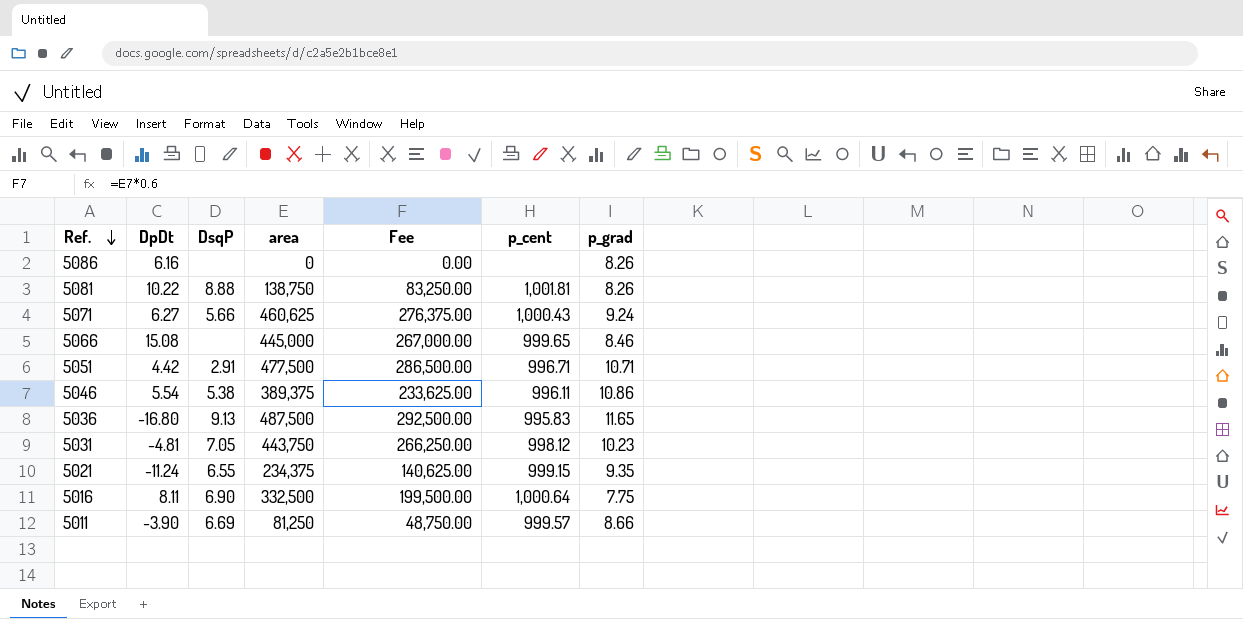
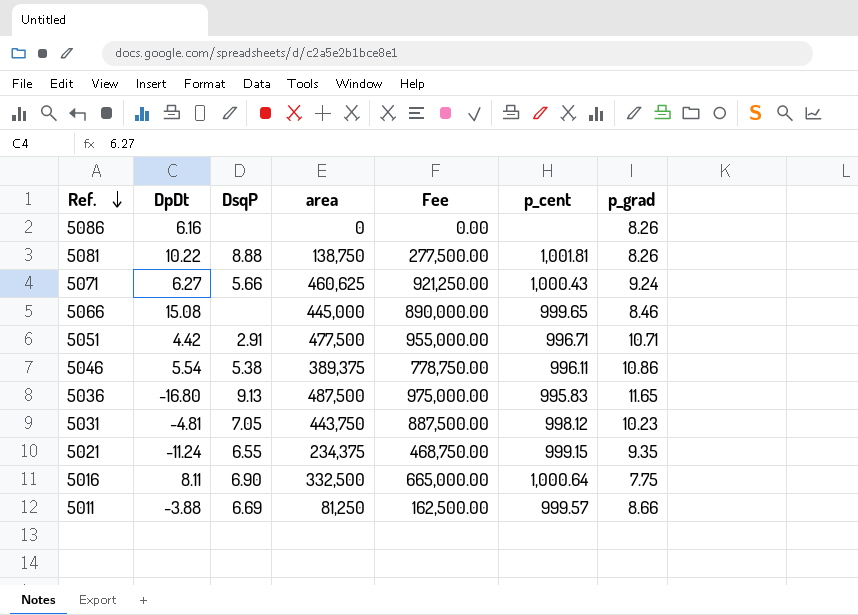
column Fee | formula: [area] * 0.6 -> [area] * 2
5011 | DpDt: -3.90 -> -3.88

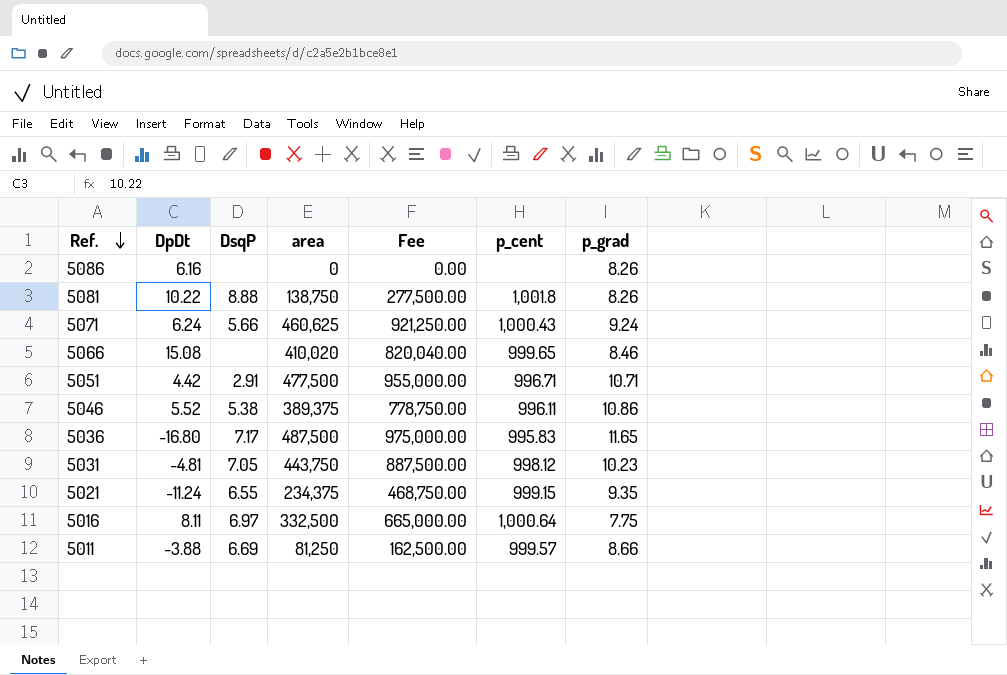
5081 | p_cent: 1,001.81 -> 1,001.8
5071 | DpDt: 6.27 -> 6.24
5066 | area: 445,000 -> 410,020
5066 | Fee: 890,000.00 -> 820,040.00
5046 | DpDt: 5.54 -> 5.52
5036 | DsqP: 9.13 -> 7.17
5016 | DsqP: 6.90 -> 6.97

